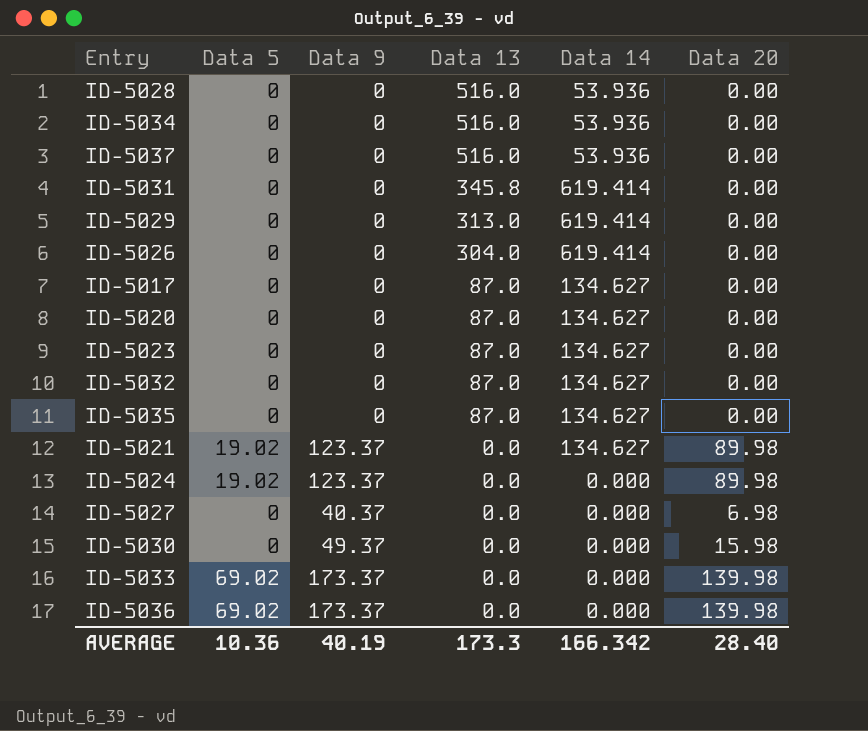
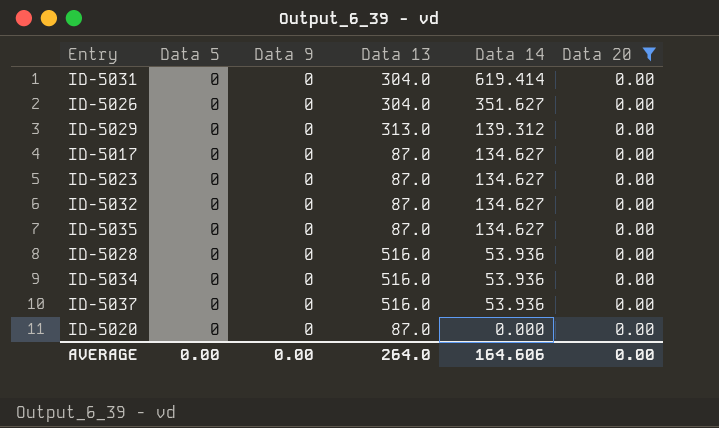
filter: none -> Data 20 = 0.00
row order: Data 13 descending -> Data 14 descending
ID-5031 | Data 13: 345.8 -> 304.0
ID-5026 | Data 14: 619.414 -> 351.627
ID-5029 | Data 14: 619.414 -> 139.312
ID-5020 | Data 14: 134.627 -> 0.000
AVERAGE | Data 5: 10.36 -> 0.00
AVERAGE | Data 9: 40.19 -> 0.00
AVERAGE | Data 13: 173.3 -> 264.0
AVERAGE | Data 14: 166.342 -> 164.606
AVERAGE | Data 20: 28.40 -> 0.00

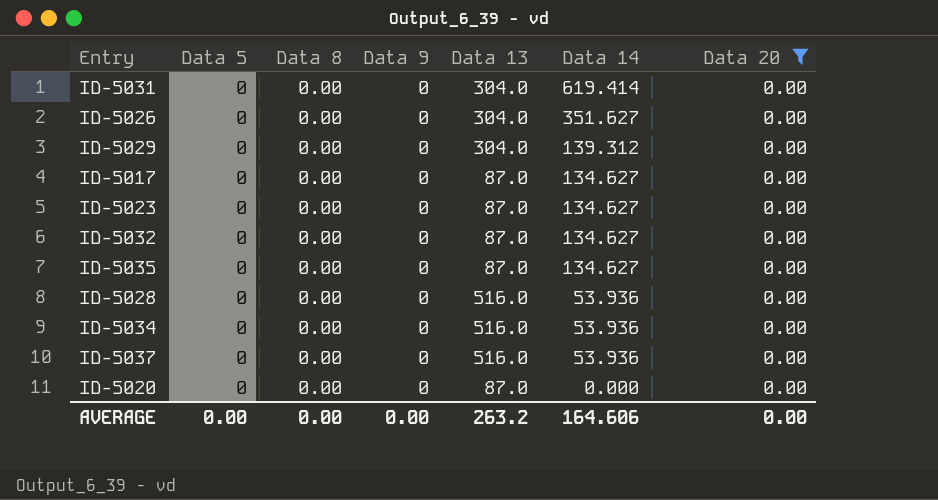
column Data 8 | position: none -> 3
ID-5029 | Data 13: 313.0 -> 304.0
AVERAGE | Data 13: 264.0 -> 263.2

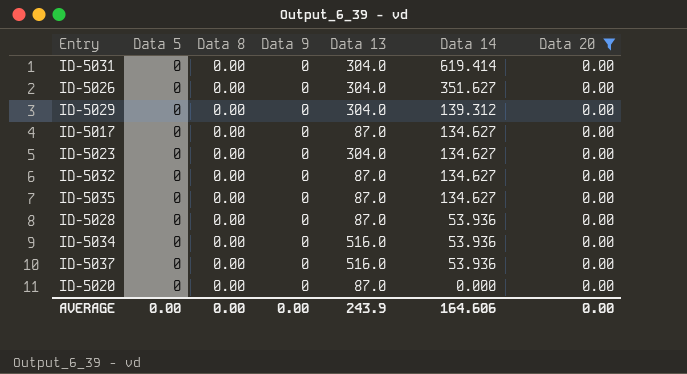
ID-5023 | Data 13: 87.0 -> 304.0
ID-5028 | Data 13: 516.0 -> 87.0
AVERAGE | Data 13: 263.2 -> 243.9

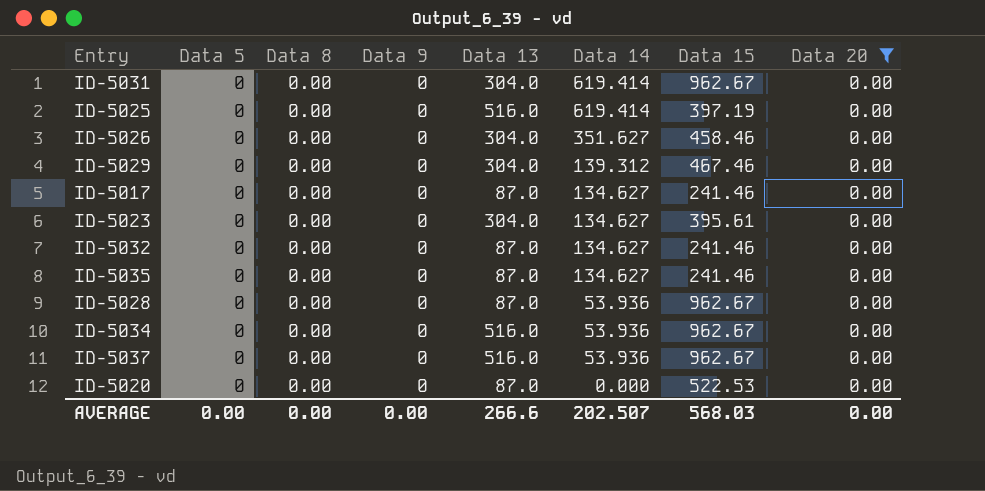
column Data 15 | position: none -> 7
row ID-5025: none -> 0 | 0.00 | 0 | 516.0 | 619.414 | 397.19 | 0.00
AVERAGE | Data 13: 243.9 -> 266.6
AVERAGE | Data 14: 164.606 -> 202.507

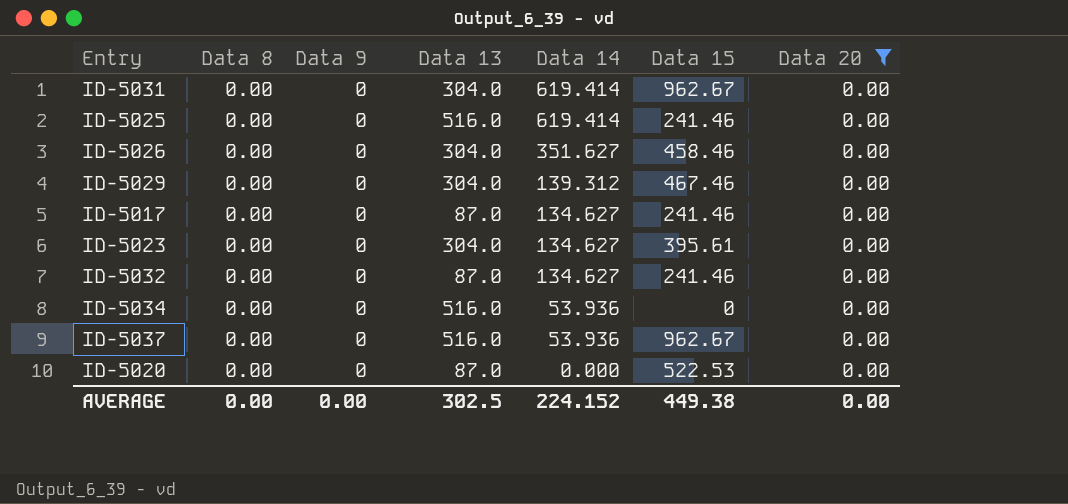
column Data 5 | position: 2 -> none
row ID-5035: 0 | 0.00 | 0 | 87.0 | 134.627 | 241.46 | 0.00 -> none
row ID-5028: 0 | 0.00 | 0 | 87.0 | 53.936 | 962.67 | 0.00 -> none
ID-5025 | Data 15: 397.19 -> 241.46
ID-5034 | Data 15: 962.67 -> 0
AVERAGE | Data 13: 266.6 -> 302.5
AVERAGE | Data 14: 202.507 -> 224.152
AVERAGE | Data 15: 568.03 -> 449.38

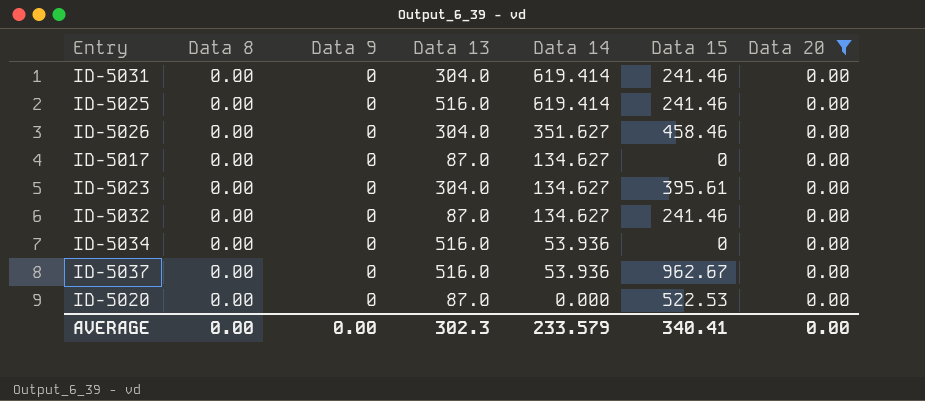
row ID-5029: 0.00 | 0 | 304.0 | 139.312 | 467.46 | 0.00 -> none
ID-5031 | Data 15: 962.67 -> 241.46
ID-5017 | Data 15: 241.46 -> 0
AVERAGE | Data 13: 302.5 -> 302.3
AVERAGE | Data 14: 224.152 -> 233.579
AVERAGE | Data 15: 449.38 -> 340.41

